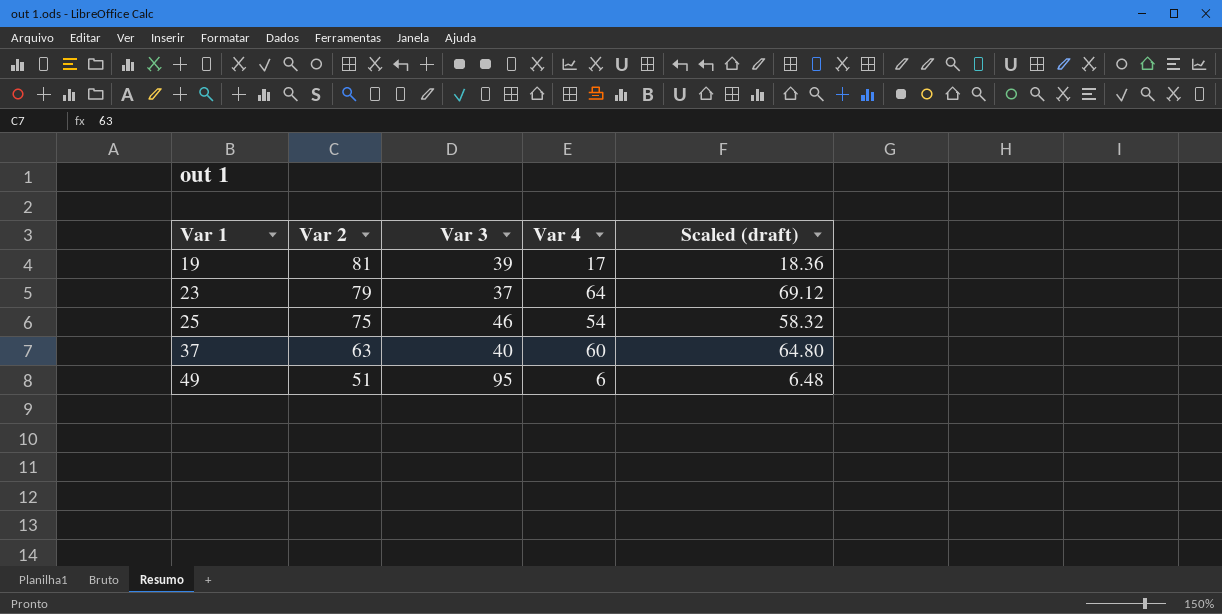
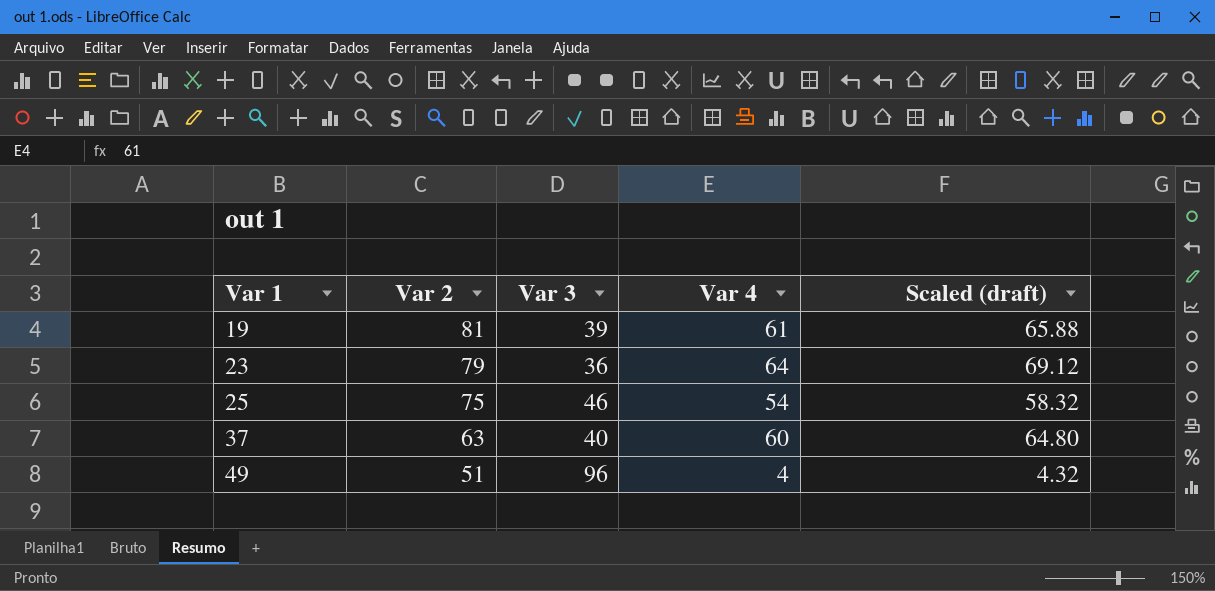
19 | Var 4: 17 -> 61
19 | Scaled (draft): 18.36 -> 65.88
23 | Var 3: 37 -> 36
49 | Var 3: 95 -> 96
49 | Var 4: 6 -> 4
49 | Scaled (draft): 6.48 -> 4.32

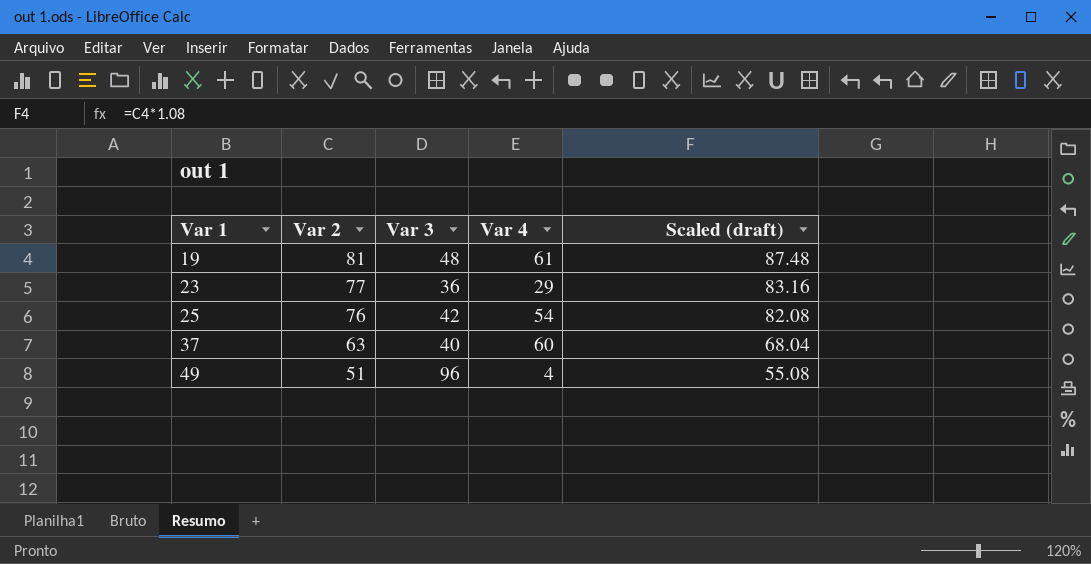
column Scaled (draft) | formula: [Var 4] * 1.08 -> [Var 2] * 1.08
19 | Var 3: 39 -> 48
23 | Var 2: 79 -> 77
23 | Var 4: 64 -> 29
25 | Var 2: 75 -> 76
25 | Var 3: 46 -> 42

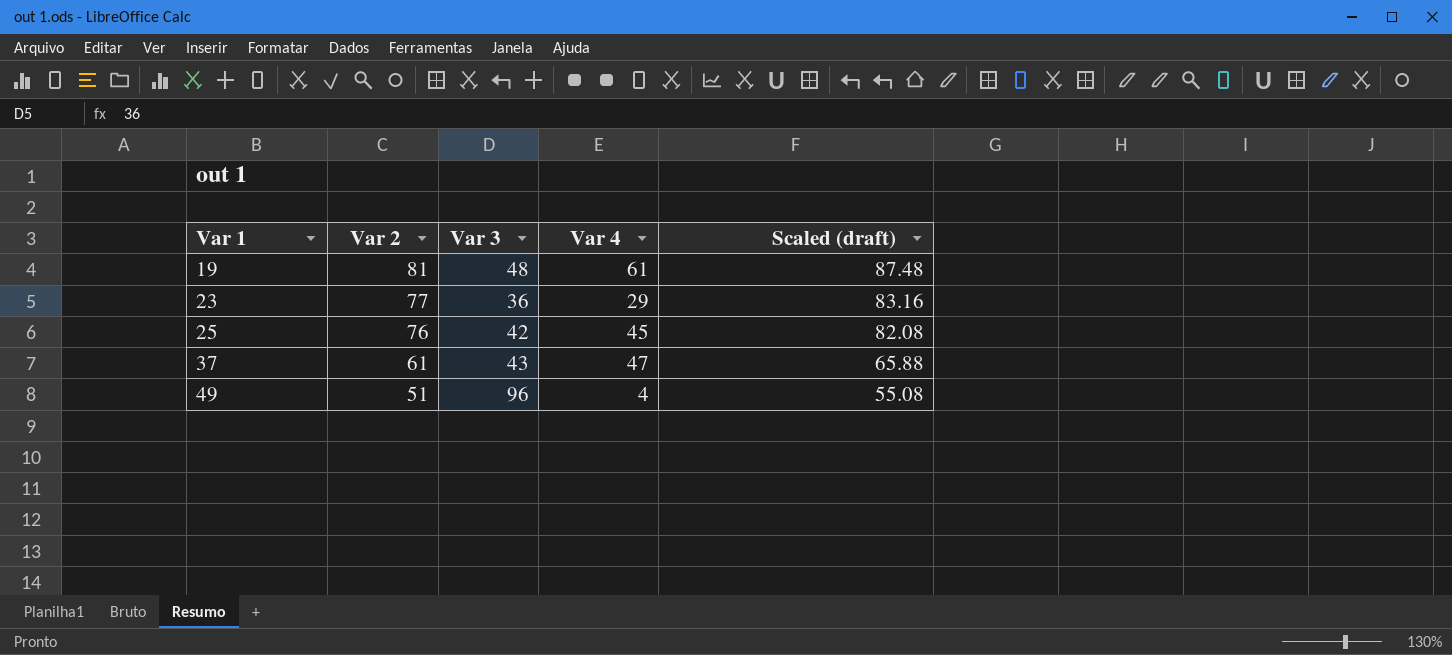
25 | Var 4: 54 -> 45
37 | Var 2: 63 -> 61
37 | Var 3: 40 -> 43
37 | Var 4: 60 -> 47
37 | Scaled (draft): 68.04 -> 65.88

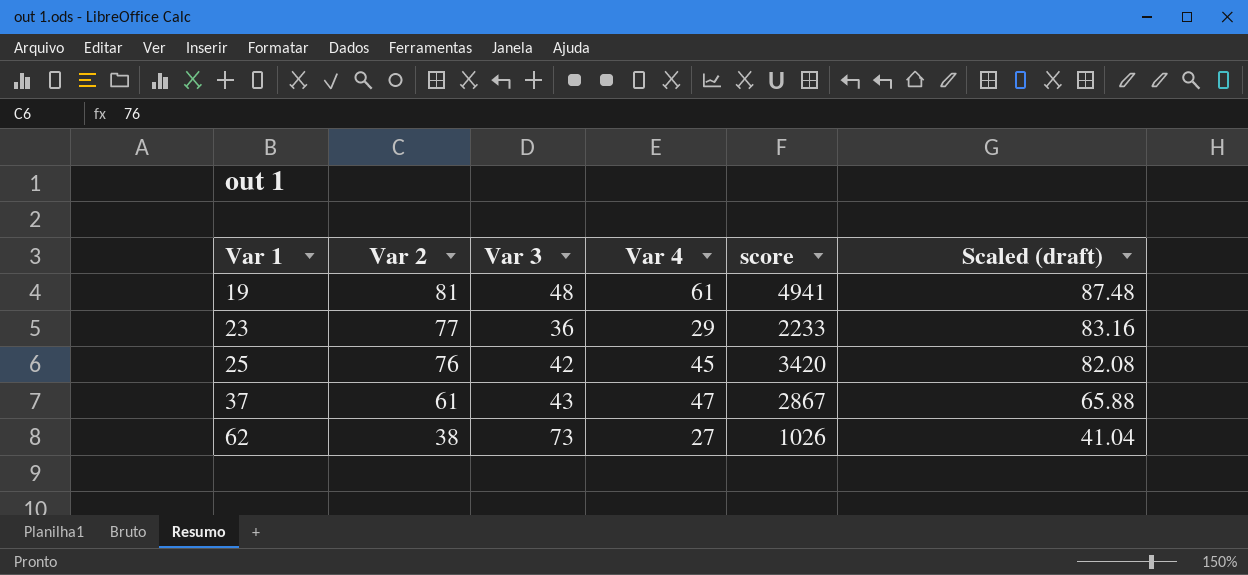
column score | formula: none -> [Var 2] * [Var 4]
row 49: 51 | 96 | 4 | 55.08 -> none
row 62: none -> 38 | 73 | 27 | 1026 | 41.04

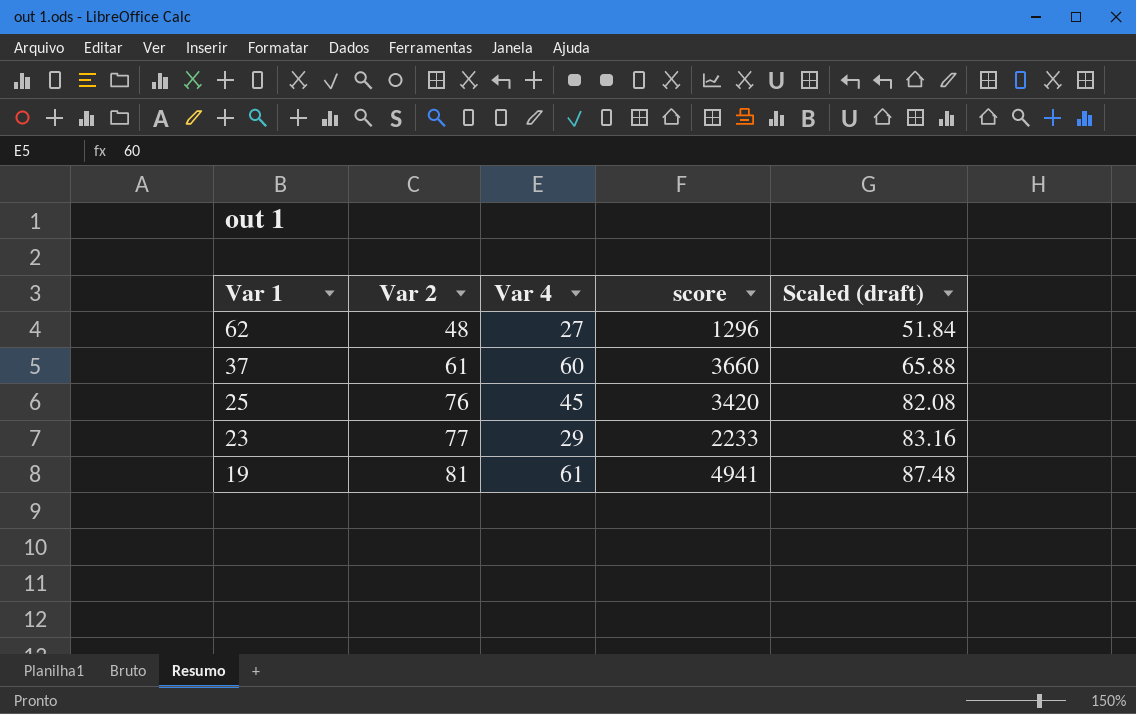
row order: Var 1 ascending -> Var 1 descending
column Var 3 | position: 3 -> none
62 | Var 2: 38 -> 48
62 | score: 1026 -> 1296
62 | Scaled (draft): 41.04 -> 51.84
37 | Var 4: 47 -> 60
37 | score: 2867 -> 3660

